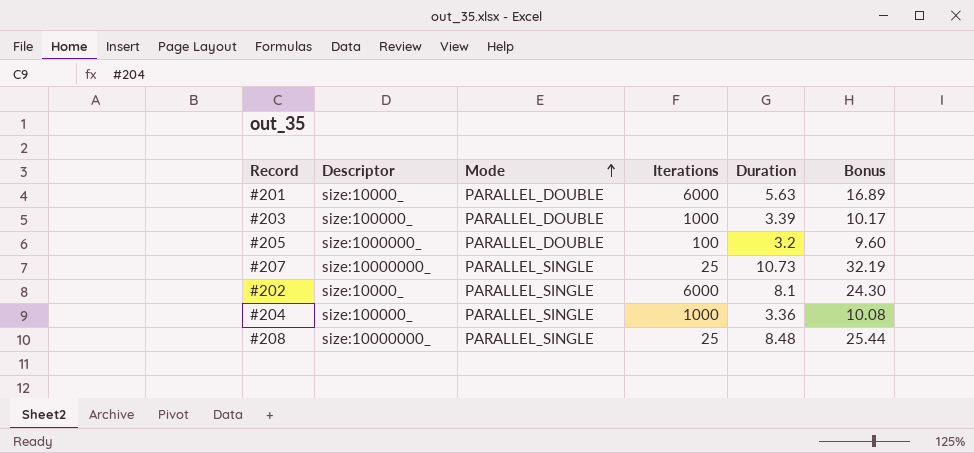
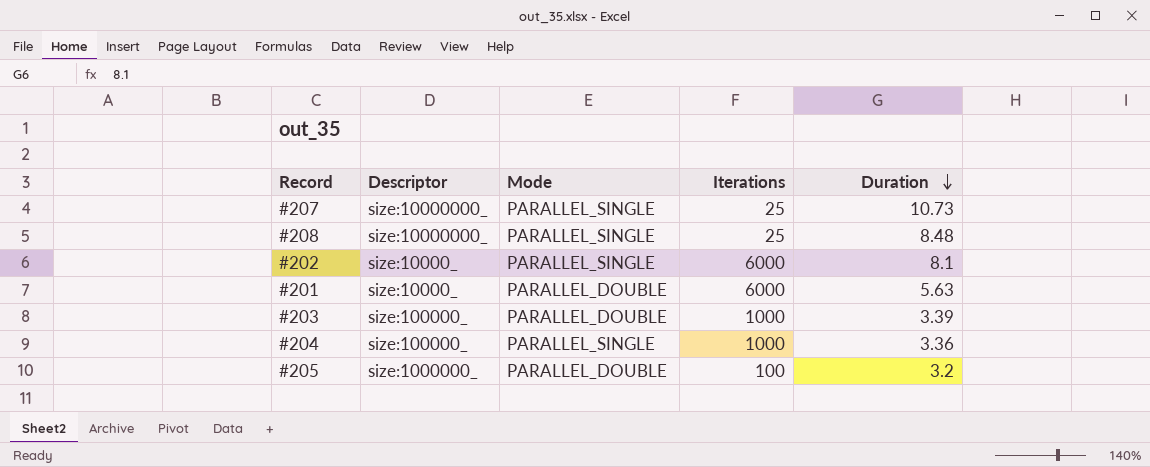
row order: Mode ascending -> Duration descending
column Bonus | formula: [Duration] * 3 -> none

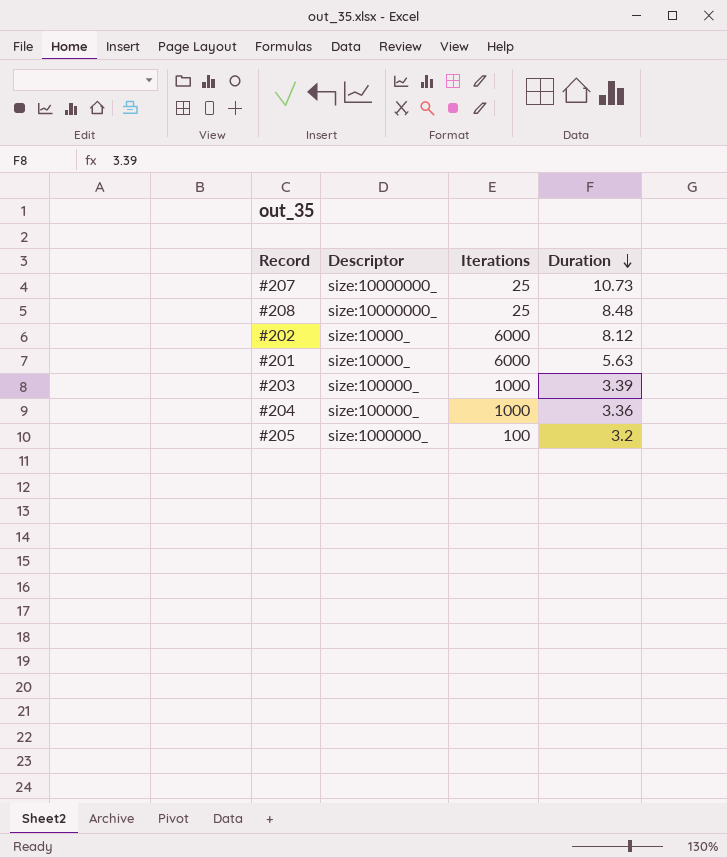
column Mode | position: 3 -> none
#202 | Duration: 8.1 -> 8.12

